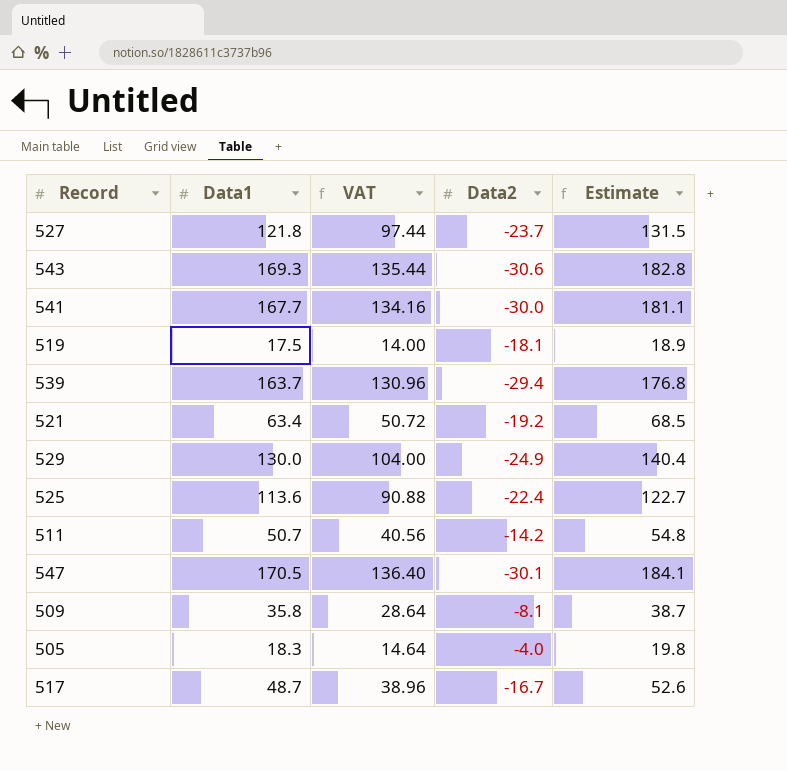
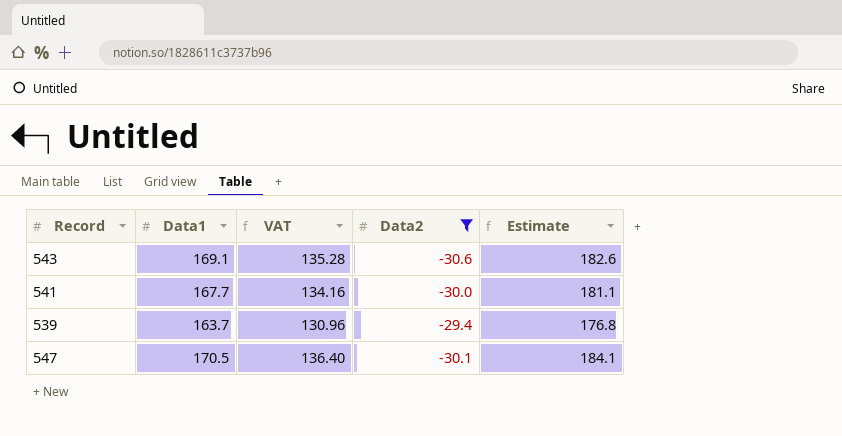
filter: none -> Data2 <= -29.4
543 | Data1: 169.3 -> 169.1
543 | VAT: 135.44 -> 135.28
543 | Estimate: 182.8 -> 182.6

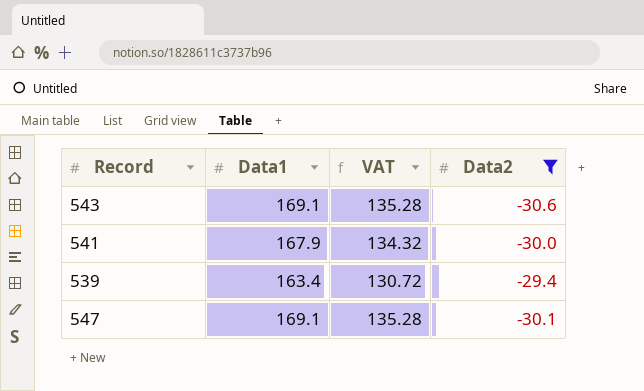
column Estimate | formula: [Data1] * 1.08 -> none
541 | Data1: 167.7 -> 167.9
541 | VAT: 134.16 -> 134.32
539 | Data1: 163.7 -> 163.4
539 | VAT: 130.96 -> 130.72
547 | Data1: 170.5 -> 169.1
547 | VAT: 136.40 -> 135.28

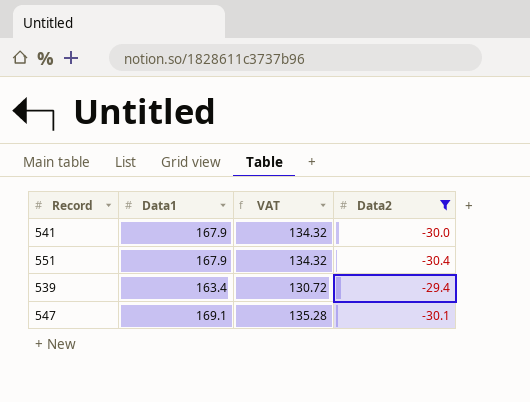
row 543: 169.1 | 135.28 | -30.6 -> none
row 551: none -> 167.9 | 134.32 | -30.4

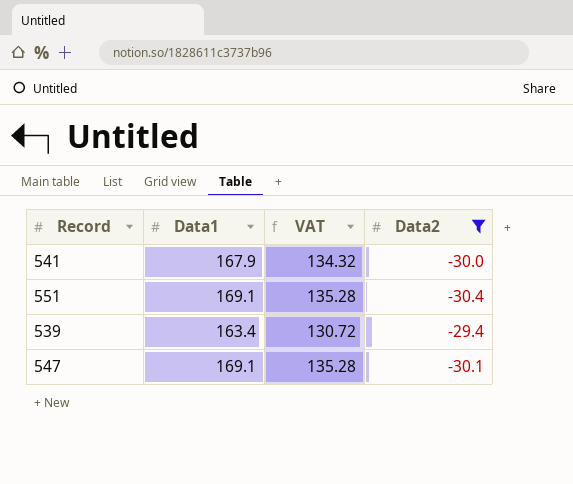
551 | Data1: 167.9 -> 169.1
551 | VAT: 134.32 -> 135.28

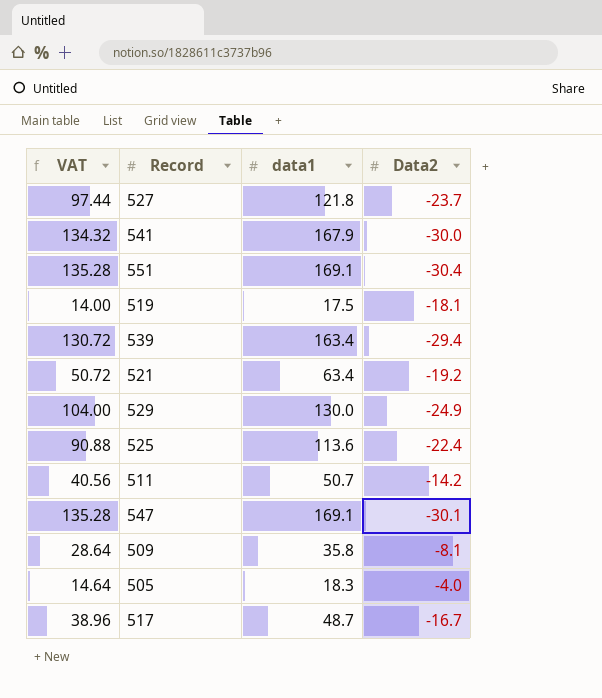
filter: Data2 <= -29.4 -> none
column VAT | position: 3 -> 1
column name: Data1 -> data1

